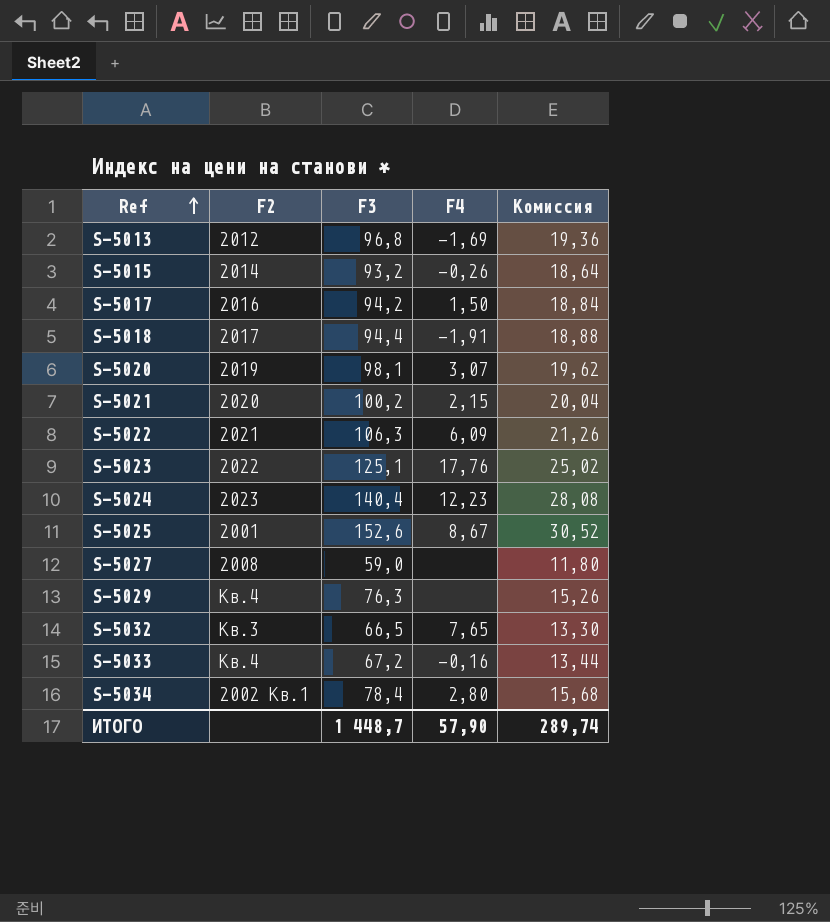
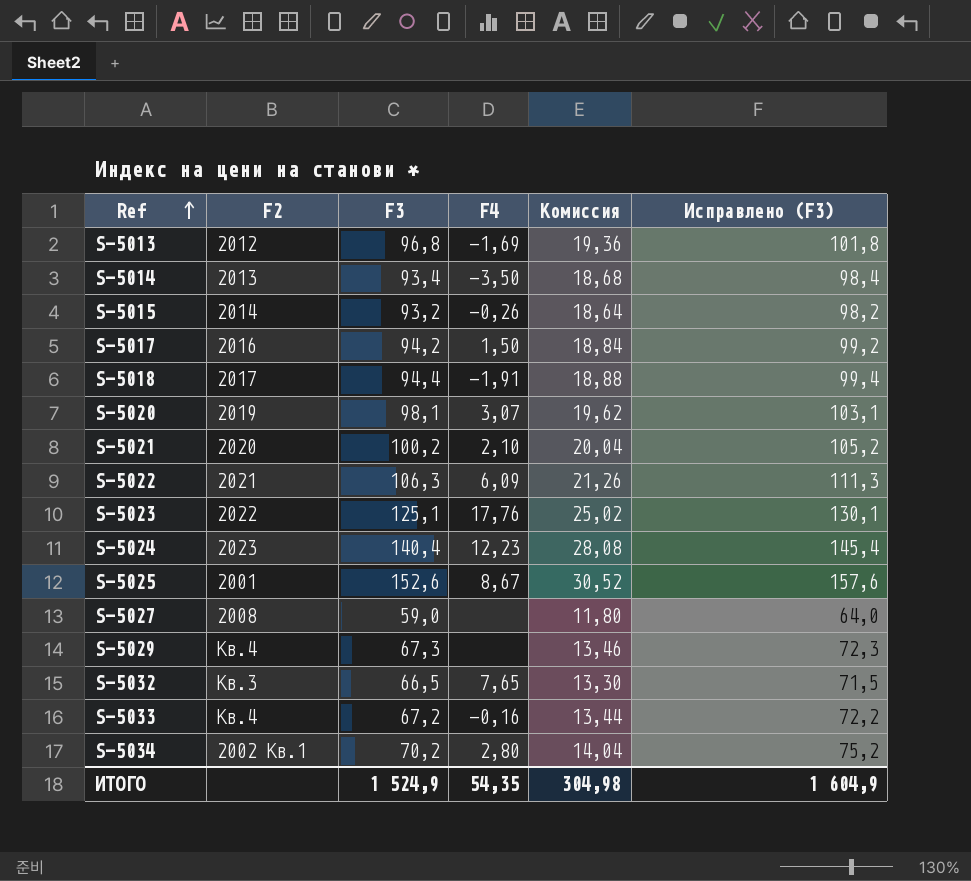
column Исправлено (F3) | formula: none -> [F3] + 5
row S-5014: none -> 2013 | 93,4 | -3,50 | 18,68 | 98,4
S-5021 | F4: 2,15 -> 2,10
S-5029 | F3: 76,3 -> 67,3
S-5029 | Комиссия: 15,26 -> 13,46
S-5034 | F3: 78,4 -> 70,2
S-5034 | Комиссия: 15,68 -> 14,04
ИТОГО | F3: 1 448,7 -> 1 524,9
ИТОГО | F4: 57,90 -> 54,35
ИТОГО | Комиссия: 289,74 -> 304,98

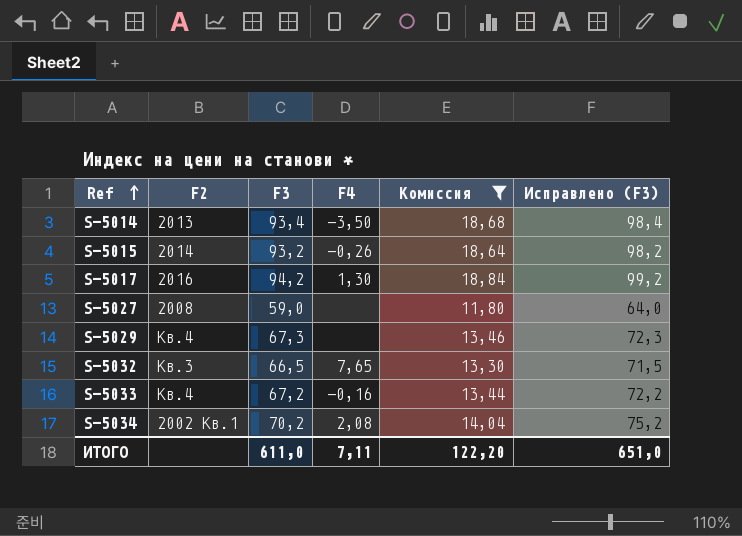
filter: none -> Комиссия <= 18,84
S-5017 | F4: 1,50 -> 1,30
S-5034 | F4: 2,80 -> 2,08
ИТОГО | F3: 1 524,9 -> 611,0
ИТОГО | F4: 54,35 -> 7,11
ИТОГО | Комиссия: 304,98 -> 122,20
ИТОГО | Исправлено (F3): 1 604,9 -> 651,0

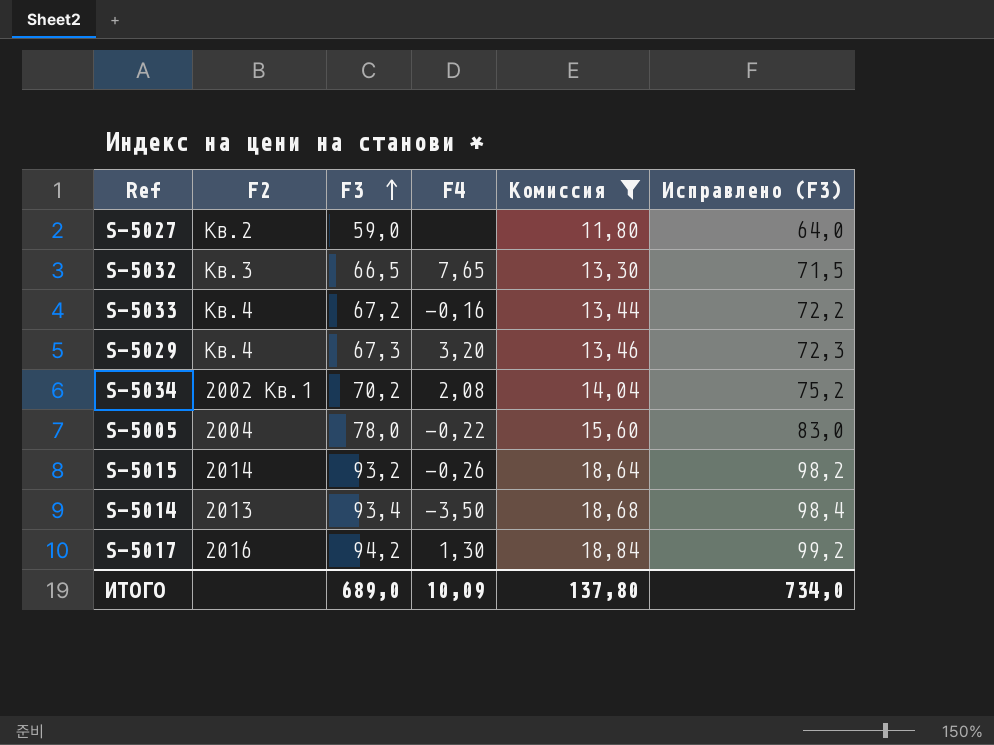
row order: Ref ascending -> F3 ascending
S-5027 | F2: 2008 -> Кв.2
S-5029 | F4: none -> 3,20
row S-5005: none -> 2004 | 78,0 | -0,22 | 15,60 | 83,0
ИТОГО | F3: 611,0 -> 689,0
ИТОГО | F4: 7,11 -> 10,09
ИТОГО | Комиссия: 122,20 -> 137,80
ИТОГО | Исправлено (F3): 651,0 -> 734,0

